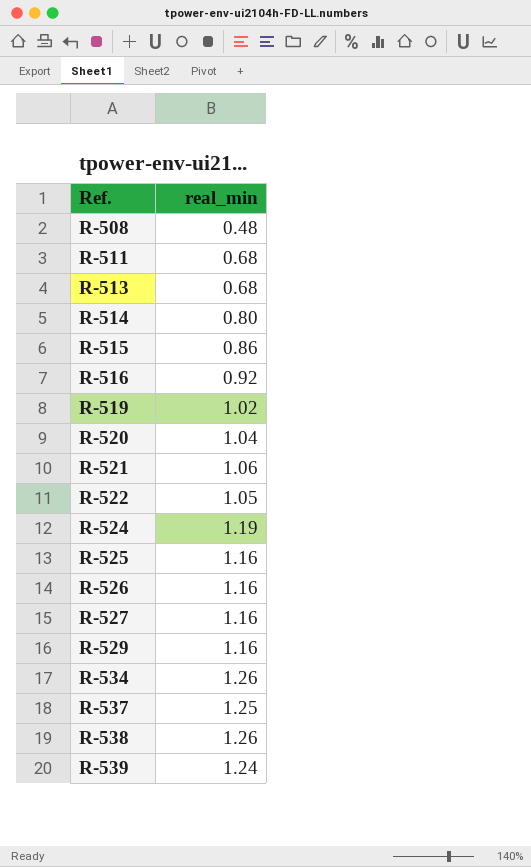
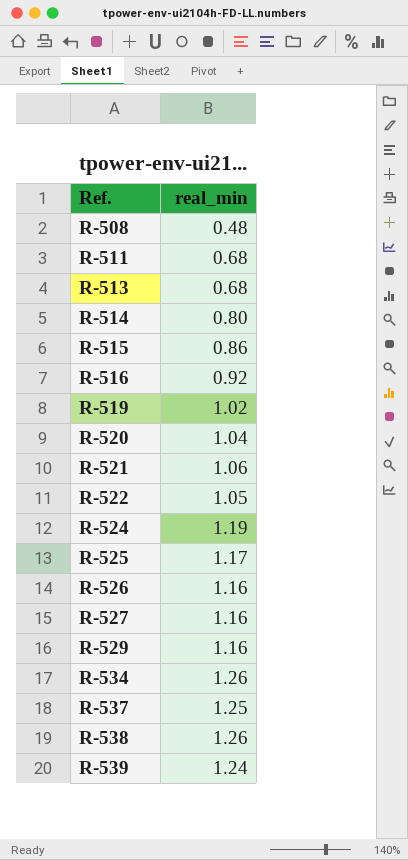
R-525 | real_min: 1.16 -> 1.17

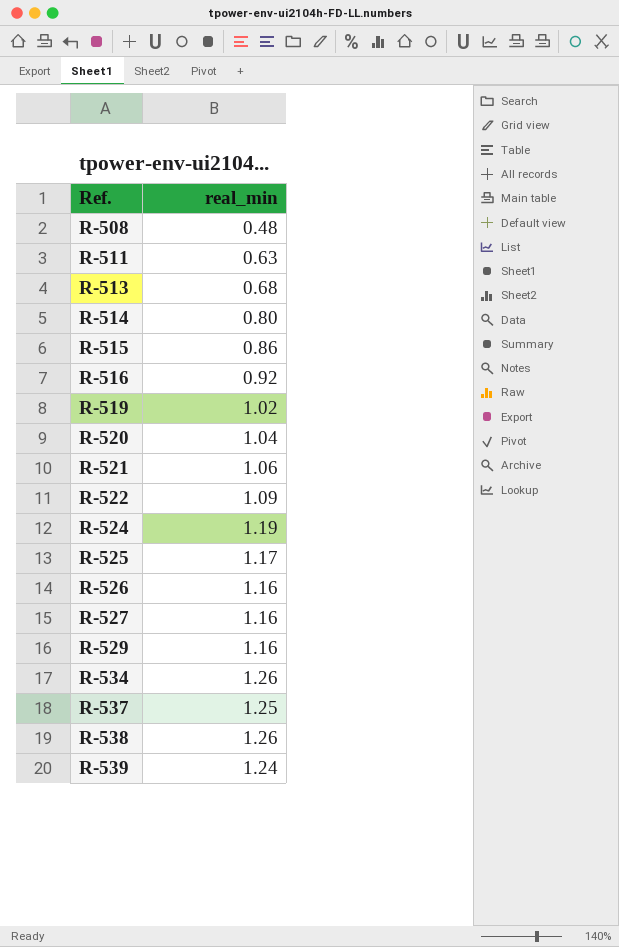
R-511 | real_min: 0.68 -> 0.63
R-522 | real_min: 1.05 -> 1.09

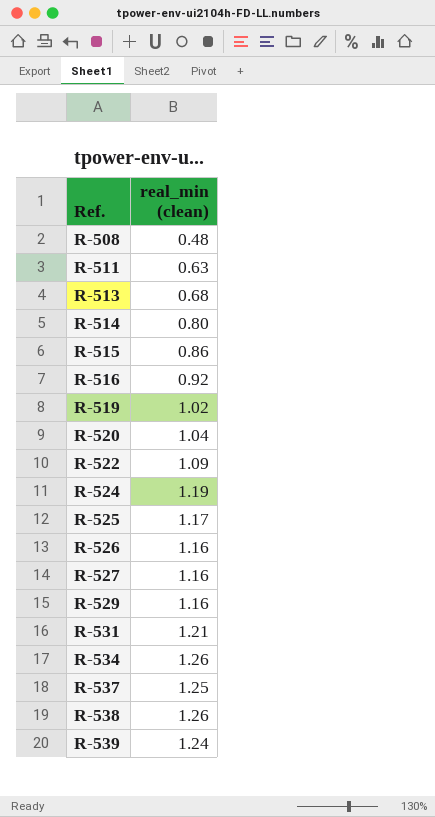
column name: real_min -> real_min (clean)
row R-521: 1.06 -> none
row R-531: none -> 1.21

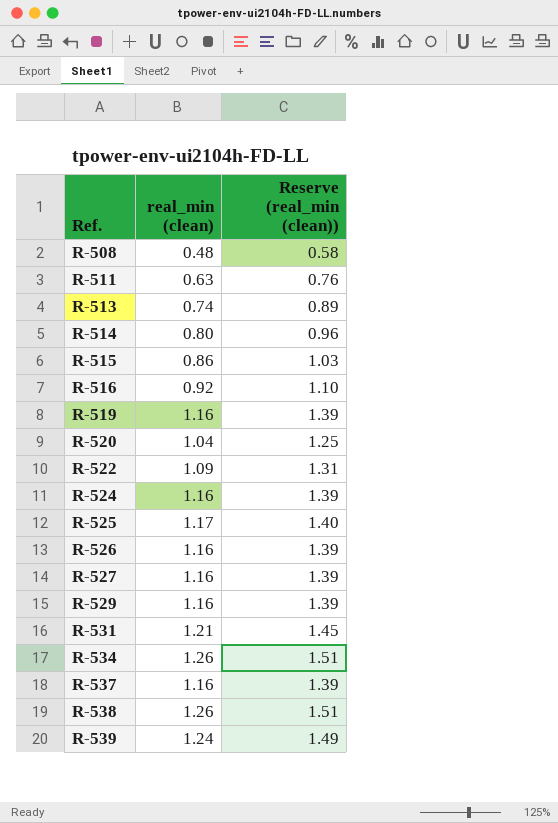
column Reserve (real_min (clean)) | formula: none -> [real_min (clean)] * 1.2
R-513 | real_min (clean): 0.68 -> 0.74
R-519 | real_min (clean): 1.02 -> 1.16
R-524 | real_min (clean): 1.19 -> 1.16
R-537 | real_min (clean): 1.25 -> 1.16

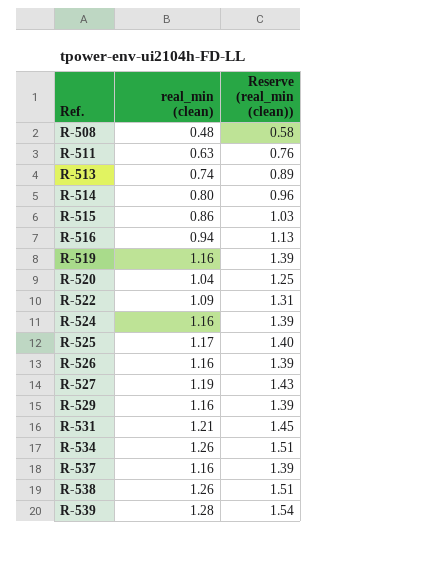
R-516 | real_min (clean): 0.92 -> 0.94
R-516 | Reserve (real_min (clean)): 1.10 -> 1.13
R-527 | real_min (clean): 1.16 -> 1.19
R-527 | Reserve (real_min (clean)): 1.39 -> 1.43
R-539 | real_min (clean): 1.24 -> 1.28
R-539 | Reserve (real_min (clean)): 1.49 -> 1.54

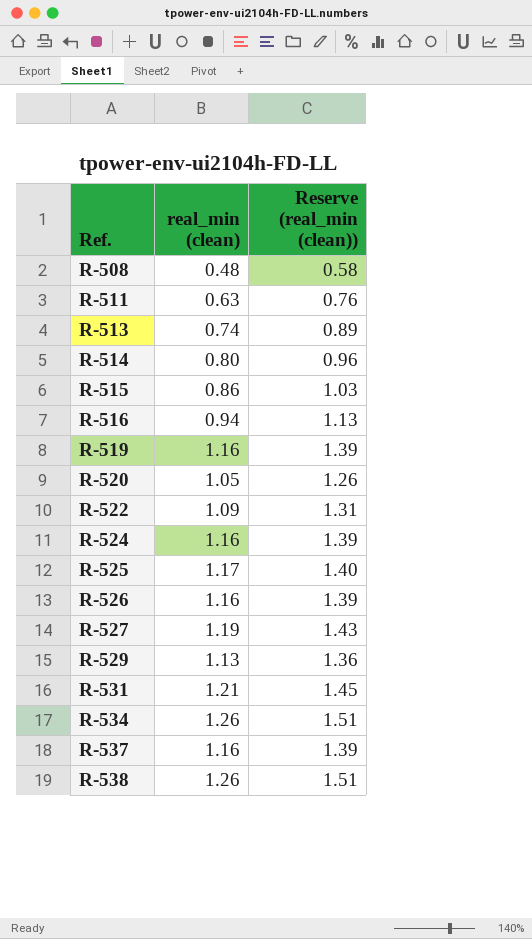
row R-539: 1.28 | 1.54 -> none
R-520 | real_min (clean): 1.04 -> 1.05
R-520 | Reserve (real_min (clean)): 1.25 -> 1.26
R-529 | real_min (clean): 1.16 -> 1.13
R-529 | Reserve (real_min (clean)): 1.39 -> 1.36

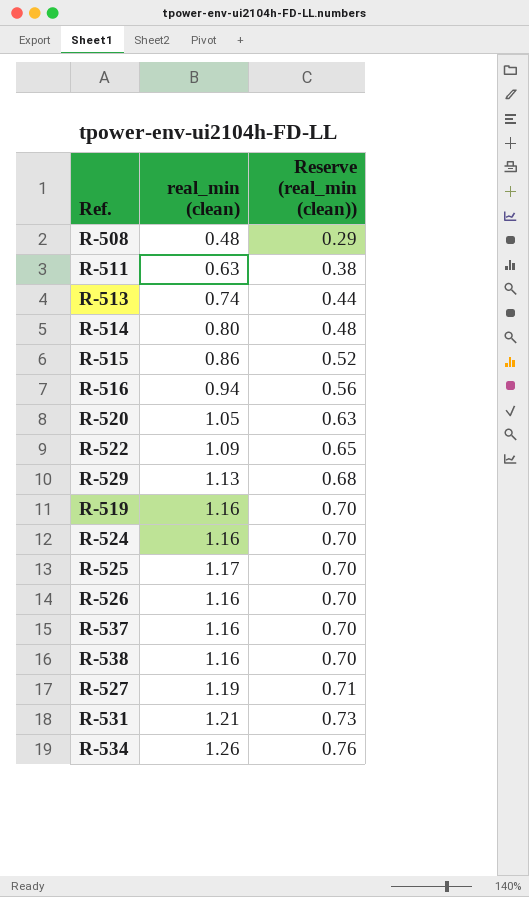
row order: Ref. ascending -> Reserve (real_min (clean)) ascending
column Reserve (real_min (clean)) | formula: [real_min (clean)] * 1.2 -> [real_min (clean)] * 0.6
R-538 | real_min (clean): 1.26 -> 1.16

